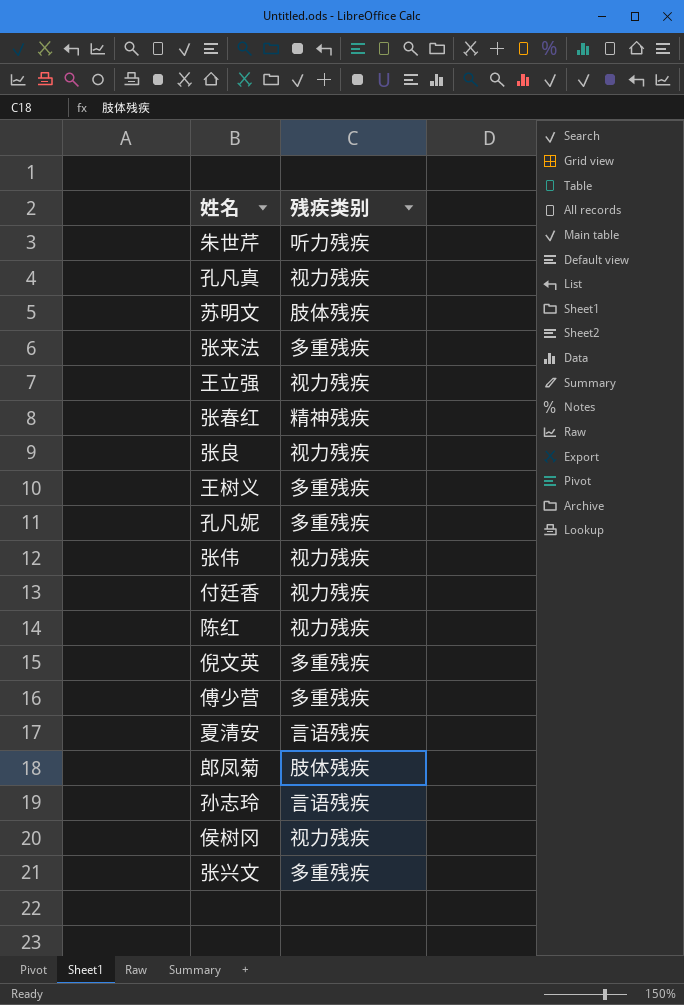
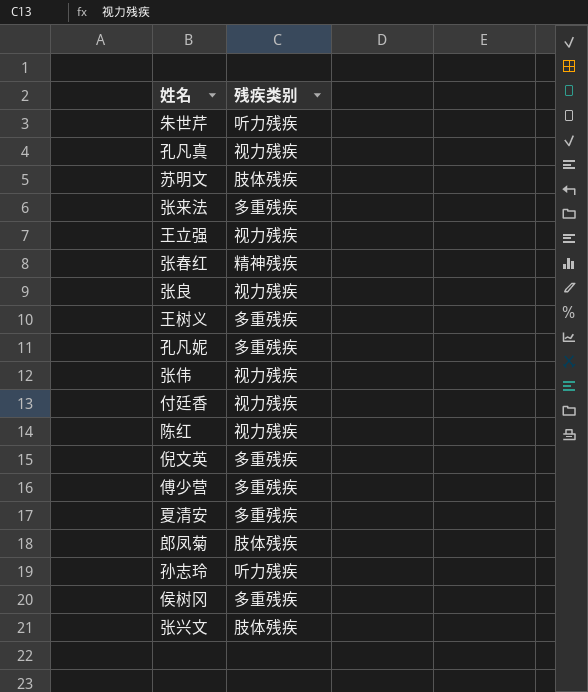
夏清安 | 残疾类别: 言语残疾 -> 多重残疾
孙志玲 | 残疾类别: 言语残疾 -> 听力残疾
侯树冈 | 残疾类别: 视力残疾 -> 多重残疾
张兴文 | 残疾类别: 多重残疾 -> 肢体残疾

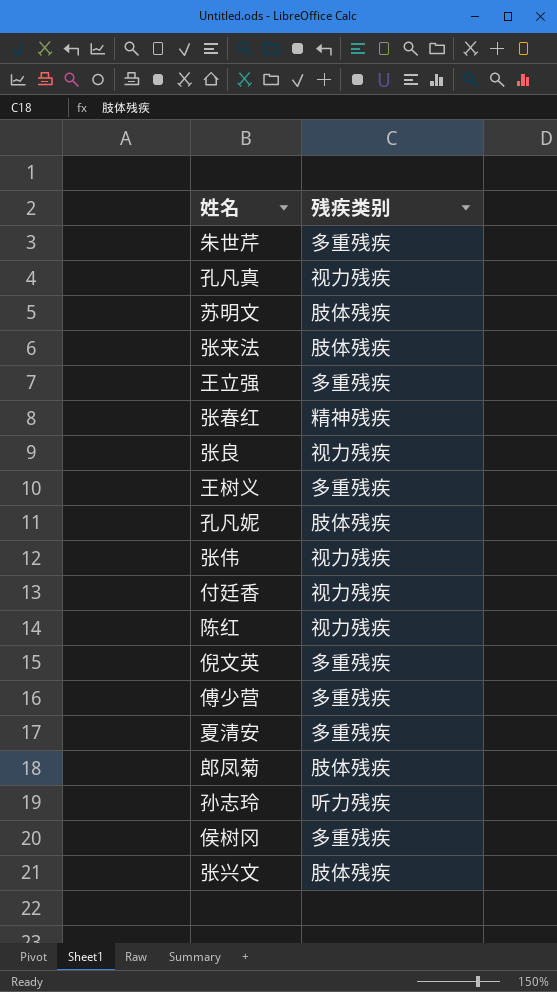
朱世芹 | 残疾类别: 听力残疾 -> 多重残疾
张来法 | 残疾类别: 多重残疾 -> 肢体残疾
王立强 | 残疾类别: 视力残疾 -> 多重残疾
孔凡妮 | 残疾类别: 多重残疾 -> 肢体残疾

